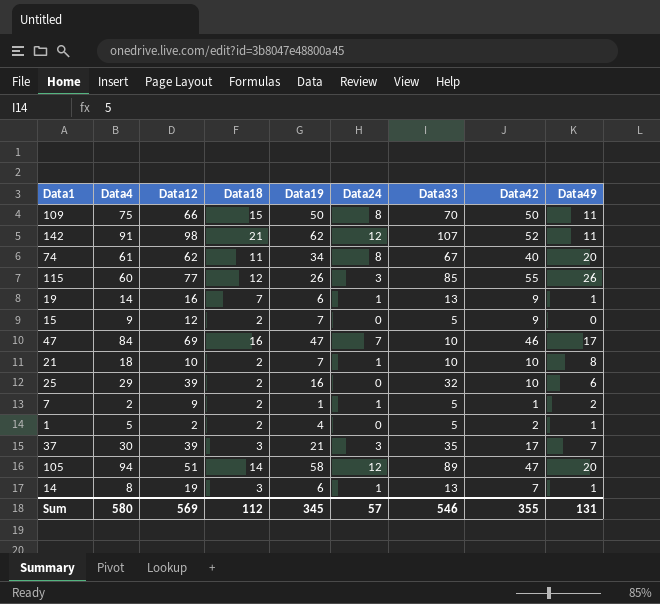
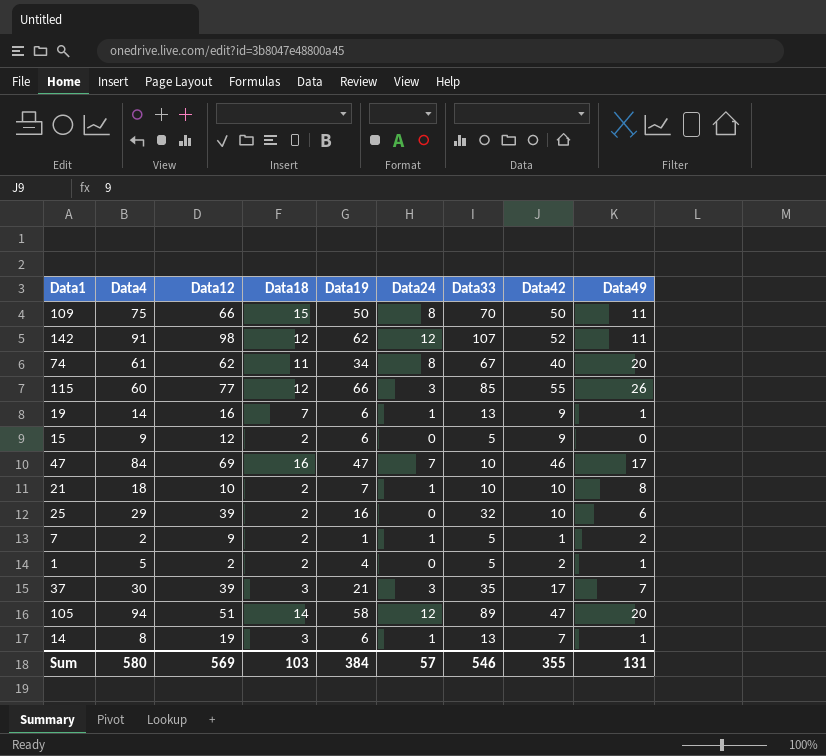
142 | Data18: 21 -> 12
115 | Data19: 26 -> 66
15 | Data19: 7 -> 6
Sum | Data18: 112 -> 103
Sum | Data19: 345 -> 384

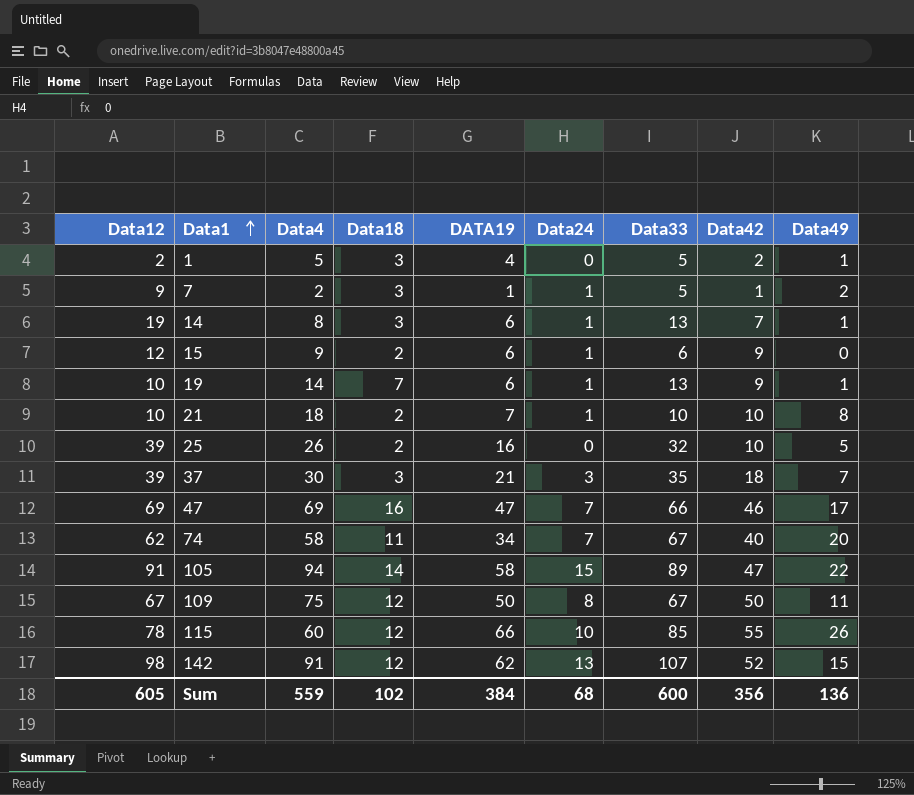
row order: none -> Data1 ascending
column Data12 | position: 3 -> 1
column name: Data19 -> DATA19
1 | Data18: 2 -> 3
7 | Data18: 2 -> 3
15 | Data24: 0 -> 1
15 | Data33: 5 -> 6
19 | Data12: 16 -> 10
25 | Data4: 29 -> 26
25 | Data49: 6 -> 5
37 | Data42: 17 -> 18
47 | Data4: 84 -> 69
47 | Data33: 10 -> 66
74 | Data4: 61 -> 58
74 | Data24: 8 -> 7
105 | Data12: 51 -> 91
105 | Data24: 12 -> 15
105 | Data49: 20 -> 22
109 | Data12: 66 -> 67
109 | Data18: 15 -> 12
109 | Data33: 70 -> 67
115 | Data12: 77 -> 78
115 | Data24: 3 -> 10
142 | Data24: 12 -> 13
142 | Data49: 11 -> 15
Sum | Data12: 569 -> 605
Sum | Data4: 580 -> 559
Sum | Data18: 103 -> 102
Sum | Data24: 57 -> 68
Sum | Data33: 546 -> 600
Sum | Data42: 355 -> 356
Sum | Data49: 131 -> 136

